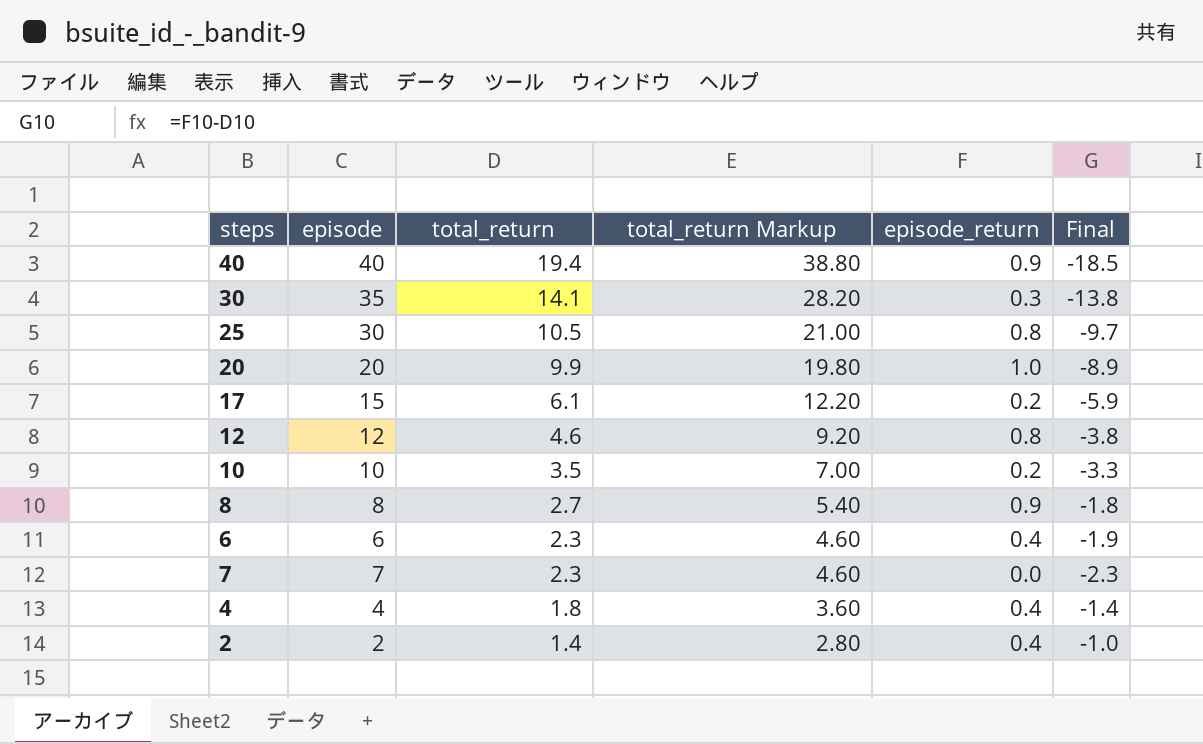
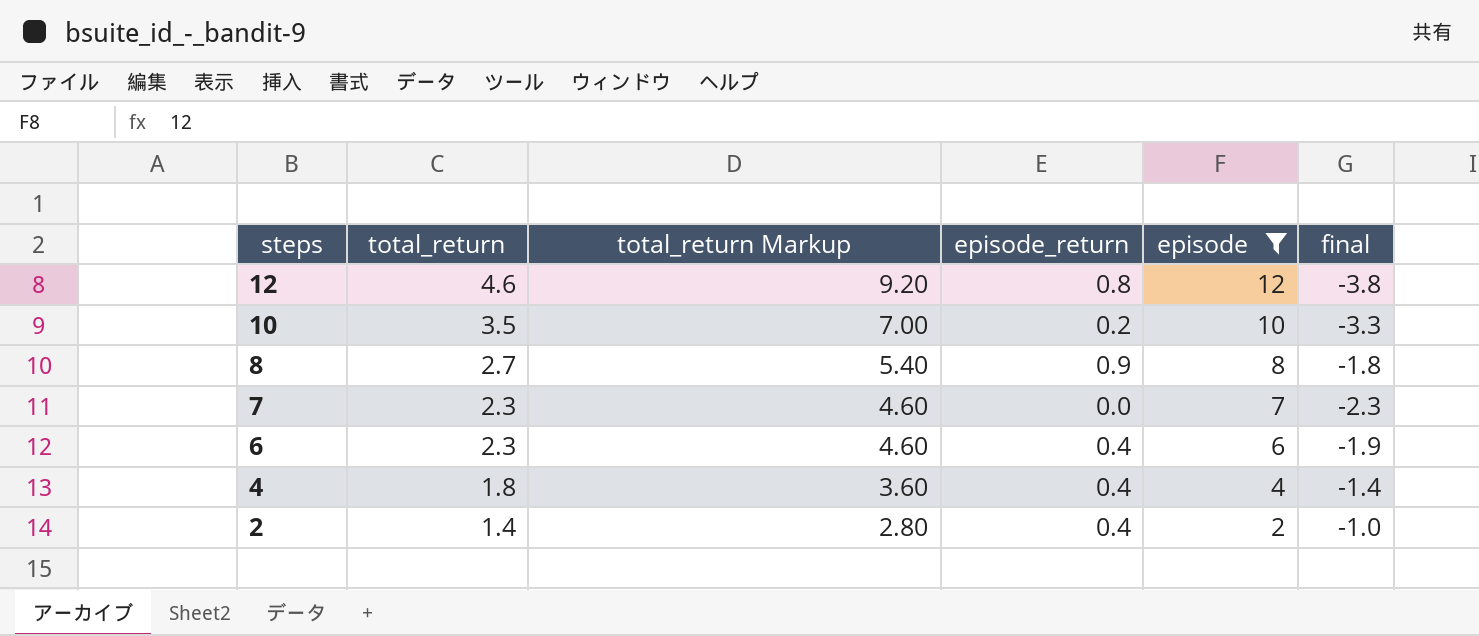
filter: none -> episode <= 12
row order: total_return descending -> steps descending
column episode | position: 2 -> 5
column name: Final -> final

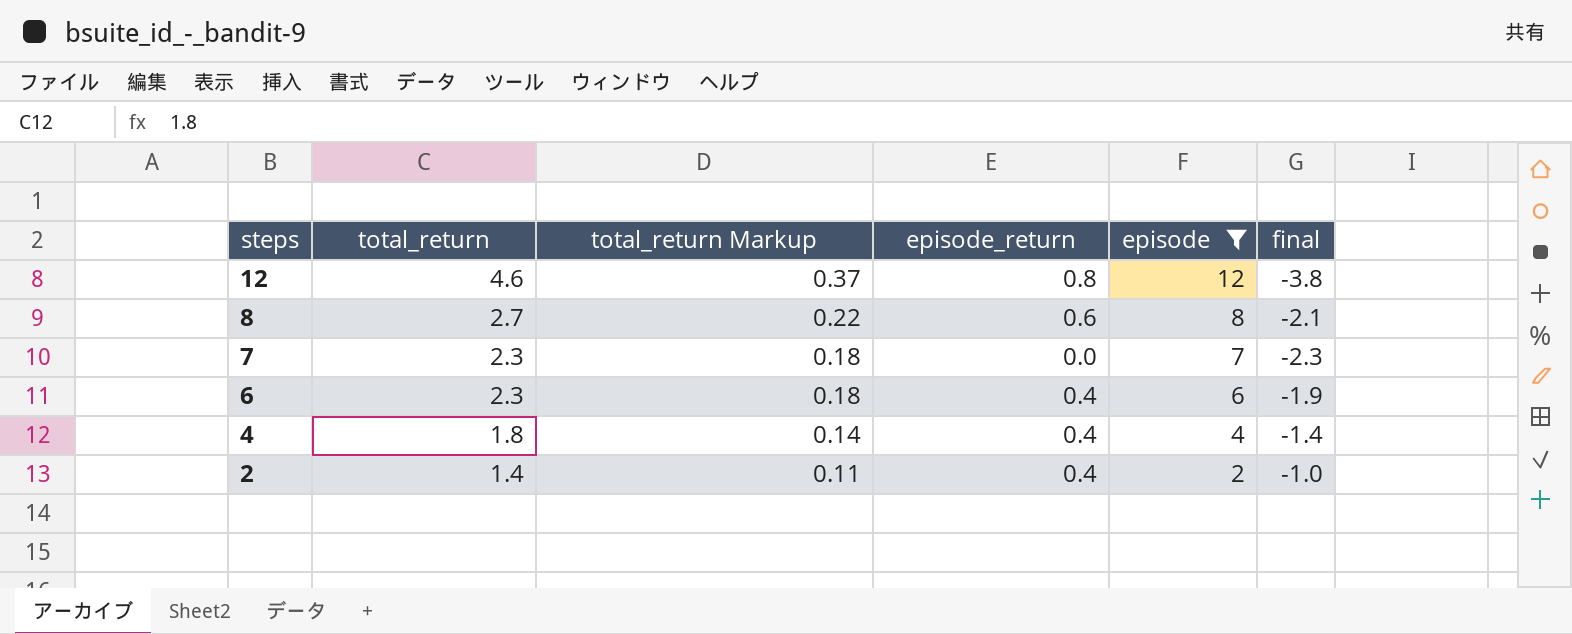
column total_return Markup | formula: [total_return] * 2 -> [total_return] * 0.08
row 10: 3.5 | 7.00 | 0.2 | 10 | -3.3 -> none
8 | episode_return: 0.9 -> 0.6
8 | final: -1.8 -> -2.1

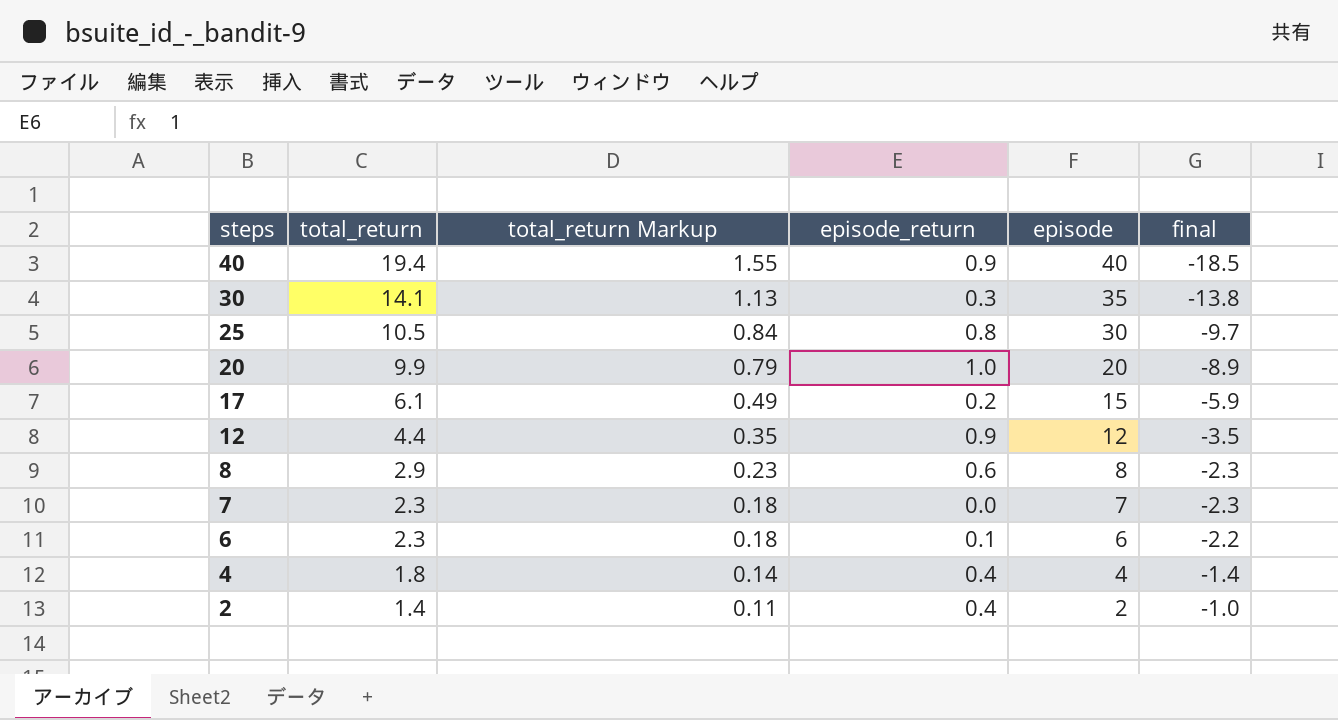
filter: episode <= 12 -> none
12 | total_return: 4.6 -> 4.4
12 | total_return Markup: 0.37 -> 0.35
12 | episode_return: 0.8 -> 0.9
12 | final: -3.8 -> -3.5
8 | total_return: 2.7 -> 2.9
8 | total_return Markup: 0.22 -> 0.23
8 | final: -2.1 -> -2.3
6 | episode_return: 0.4 -> 0.1
6 | final: -1.9 -> -2.2

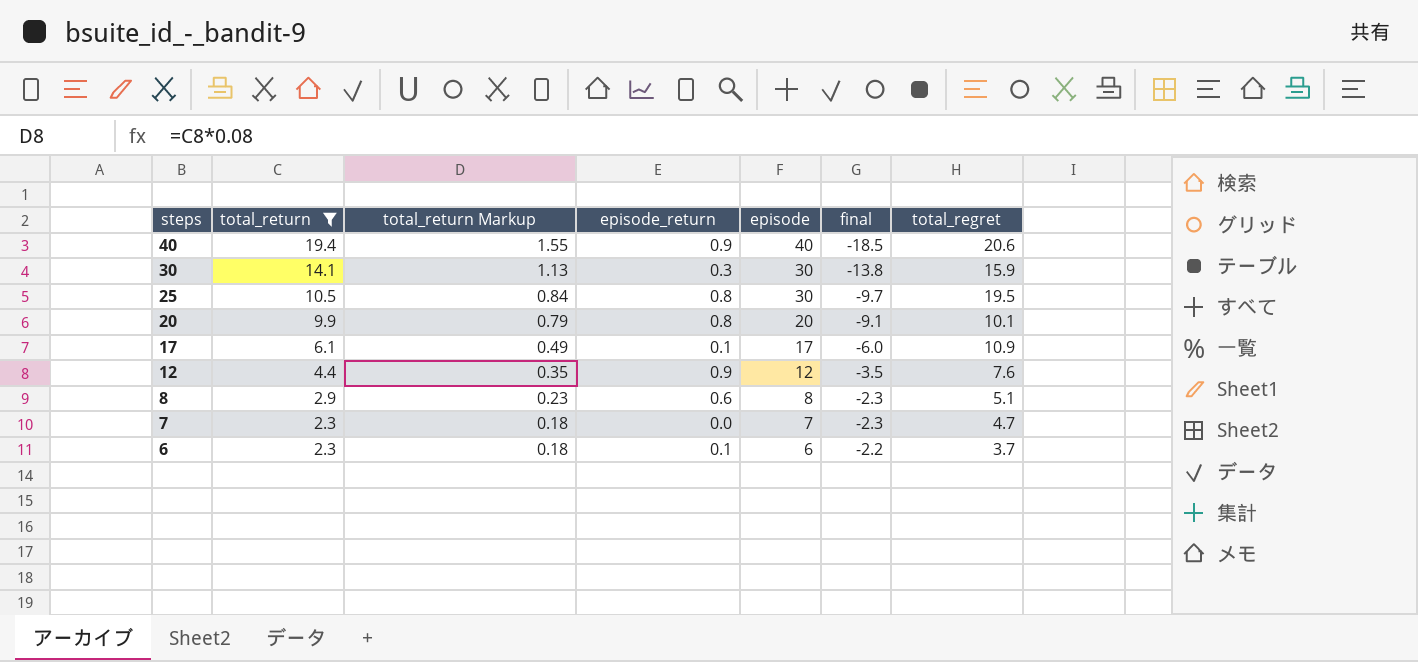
filter: none -> total_return >= 2.3
column total_regret | formula: none -> [episode] - [total_return]
30 | episode: 35 -> 30
20 | episode_return: 1.0 -> 0.8
20 | final: -8.9 -> -9.1
17 | episode_return: 0.2 -> 0.1
17 | episode: 15 -> 17
17 | final: -5.9 -> -6.0

